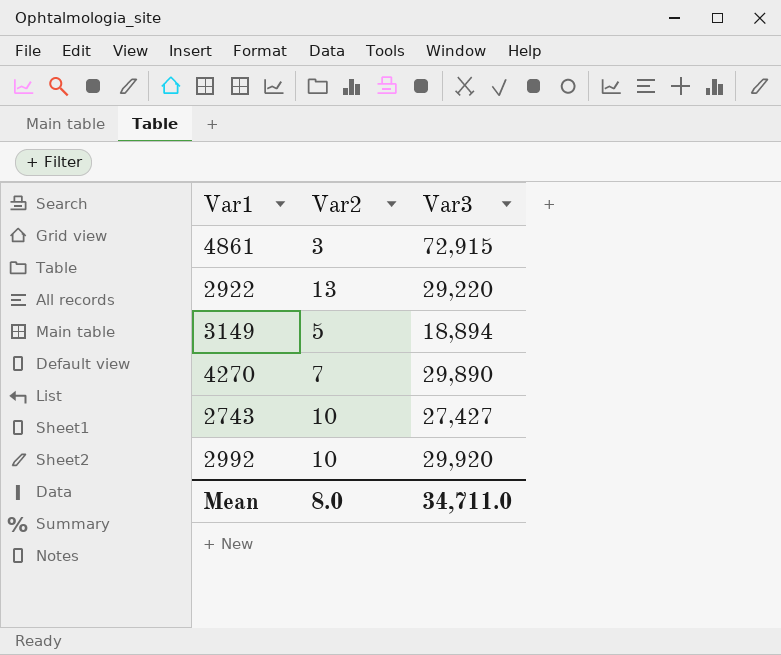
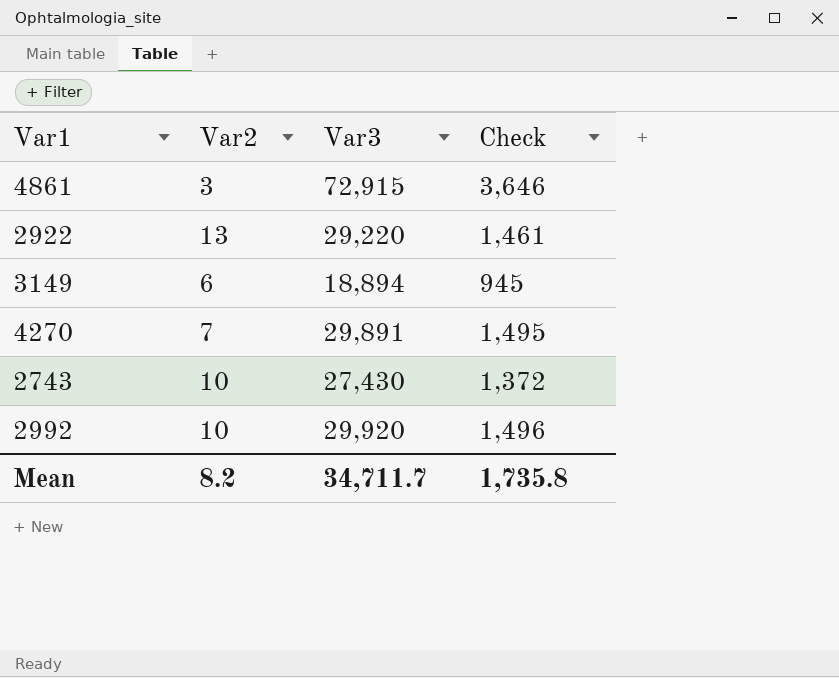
column Check | formula: none -> [Var3] * 0.05
3149 | Var2: 5 -> 6
4270 | Var3: 29,890 -> 29,891
2743 | Var3: 27,427 -> 27,430
Mean | Var2: 8.0 -> 8.2
Mean | Var3: 34,711.0 -> 34,711.7

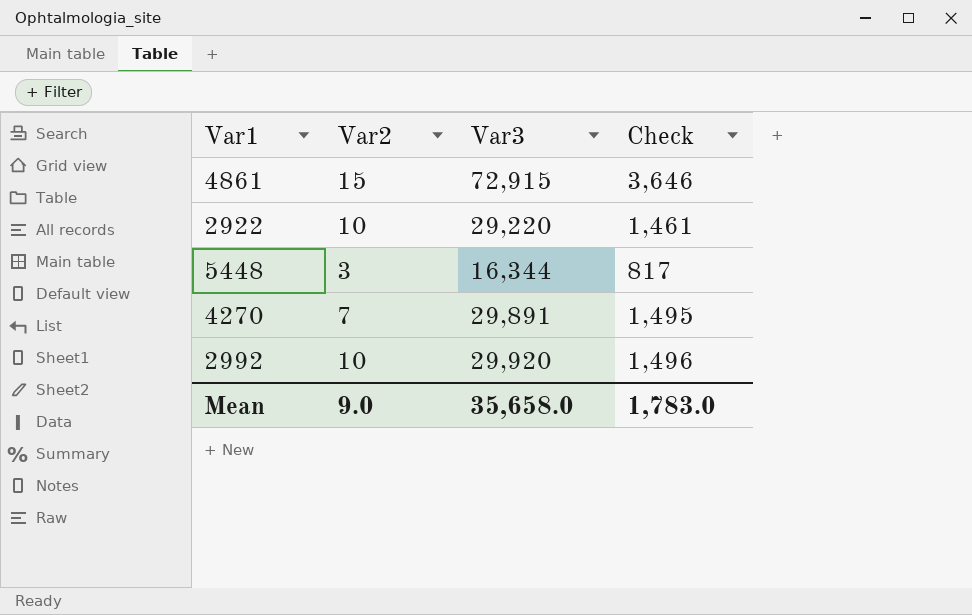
row 3149: 6 | 18,894 | 945 -> none
row 2743: 10 | 27,430 | 1,372 -> none
4861 | Var2: 3 -> 15
2922 | Var2: 13 -> 10
row 5448: none -> 3 | 16,344 | 817
Mean | Var2: 8.2 -> 9.0
Mean | Var3: 34,711.7 -> 35,658.0
Mean | Check: 1,735.8 -> 1,783.0

